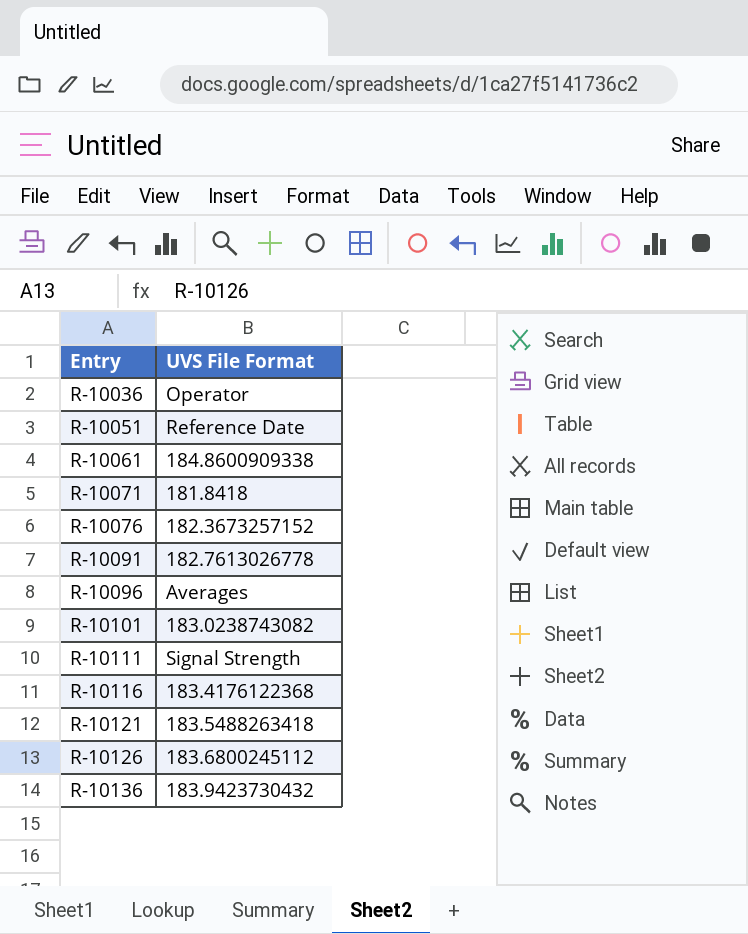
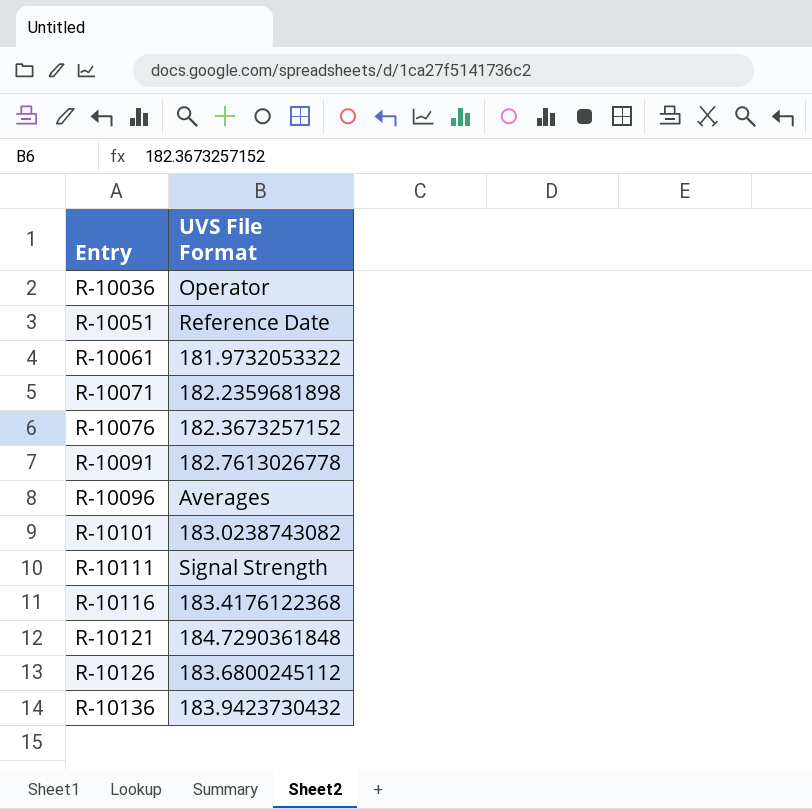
R-10061 | UVS File Format: 184.8600909338 -> 181.9732053322
R-10071 | UVS File Format: 181.8418 -> 182.2359681898
R-10121 | UVS File Format: 183.5488263418 -> 184.7290361848

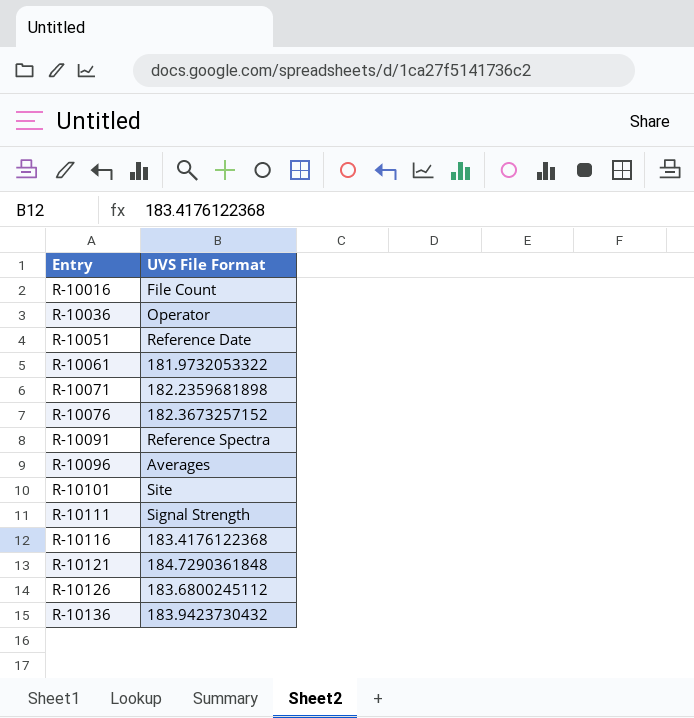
row R-10016: none -> File Count
R-10091 | UVS File Format: 182.7613026778 -> Reference Spectra
R-10101 | UVS File Format: 183.0238743082 -> Site

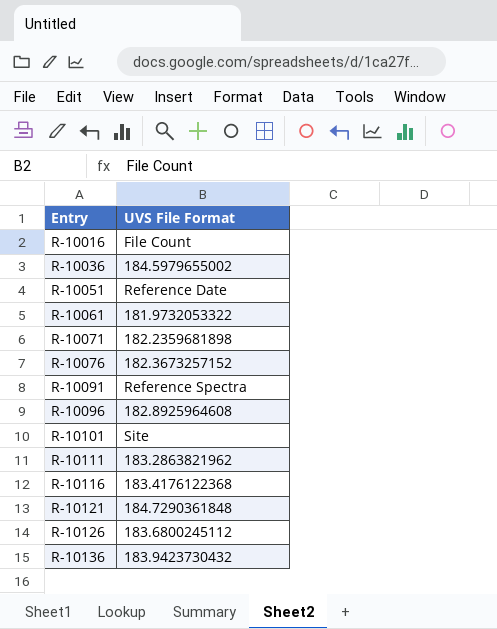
R-10036 | UVS File Format: Operator -> 184.5979655002
R-10096 | UVS File Format: Averages -> 182.8925964608
R-10111 | UVS File Format: Signal Strength -> 183.2863821962

